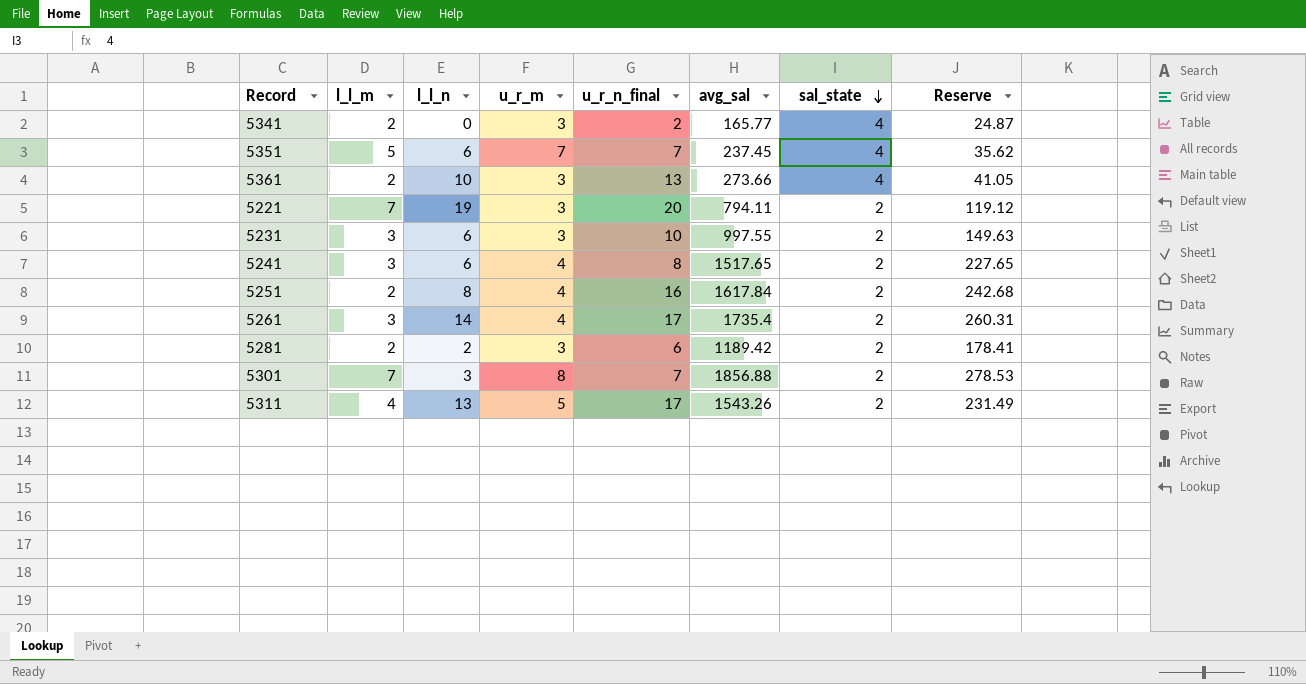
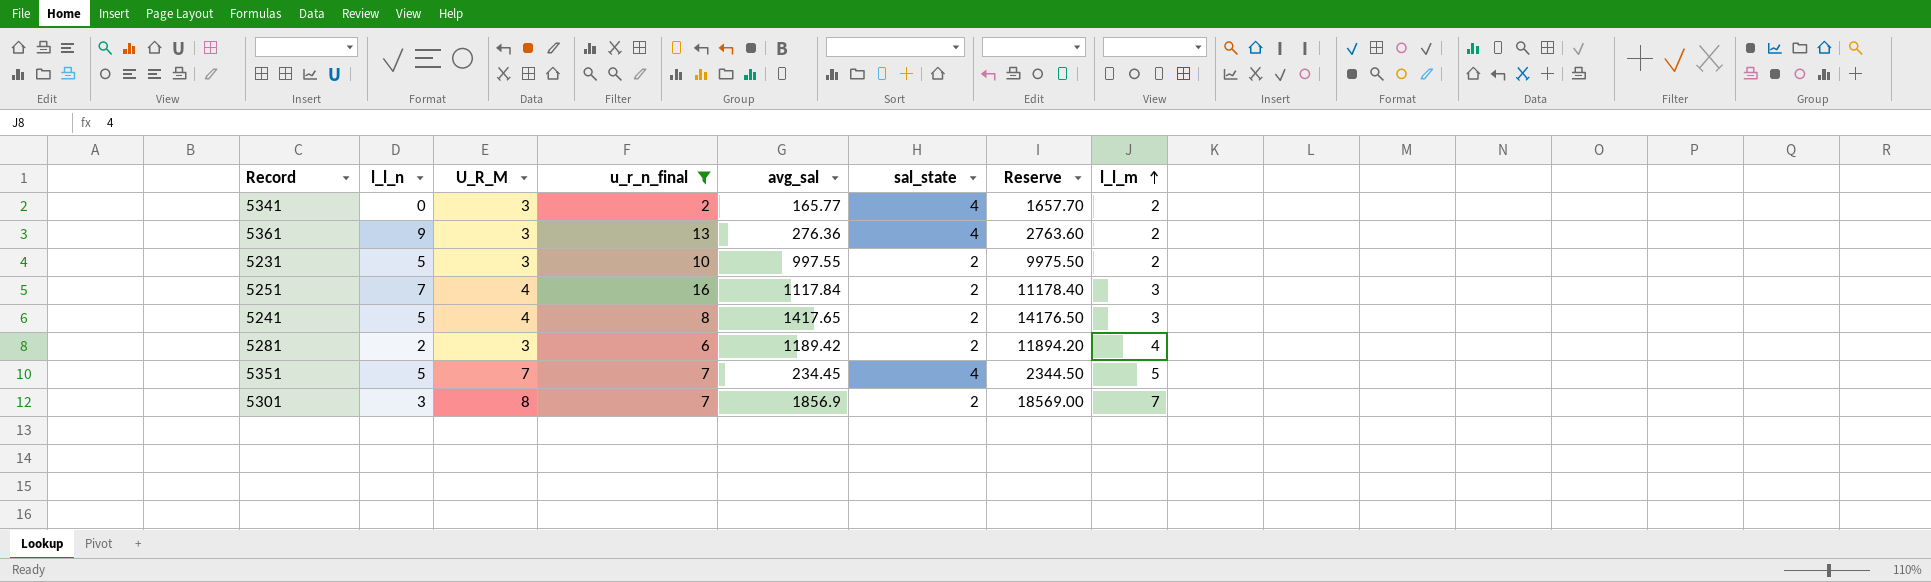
filter: none -> u_r_n_final <= 16
row order: sal_state descending -> l_l_m ascending
column name: u_r_m -> U_R_M
column Reserve | formula: [avg_sal] * 0.15 -> [avg_sal] * 10
column l_l_m | position: 2 -> 8
5361 | l_l_n: 10 -> 9
5361 | avg_sal: 273.66 -> 276.36
5231 | l_l_n: 6 -> 5
5231 | l_l_m: 3 -> 2
5251 | l_l_n: 8 -> 7
5251 | avg_sal: 1617.84 -> 1117.84
5251 | l_l_m: 2 -> 3
5241 | l_l_n: 6 -> 5
5241 | avg_sal: 1517.65 -> 1417.65
5281 | l_l_m: 2 -> 4
5351 | l_l_n: 6 -> 5
5351 | avg_sal: 237.45 -> 234.45
5301 | avg_sal: 1856.88 -> 1856.9

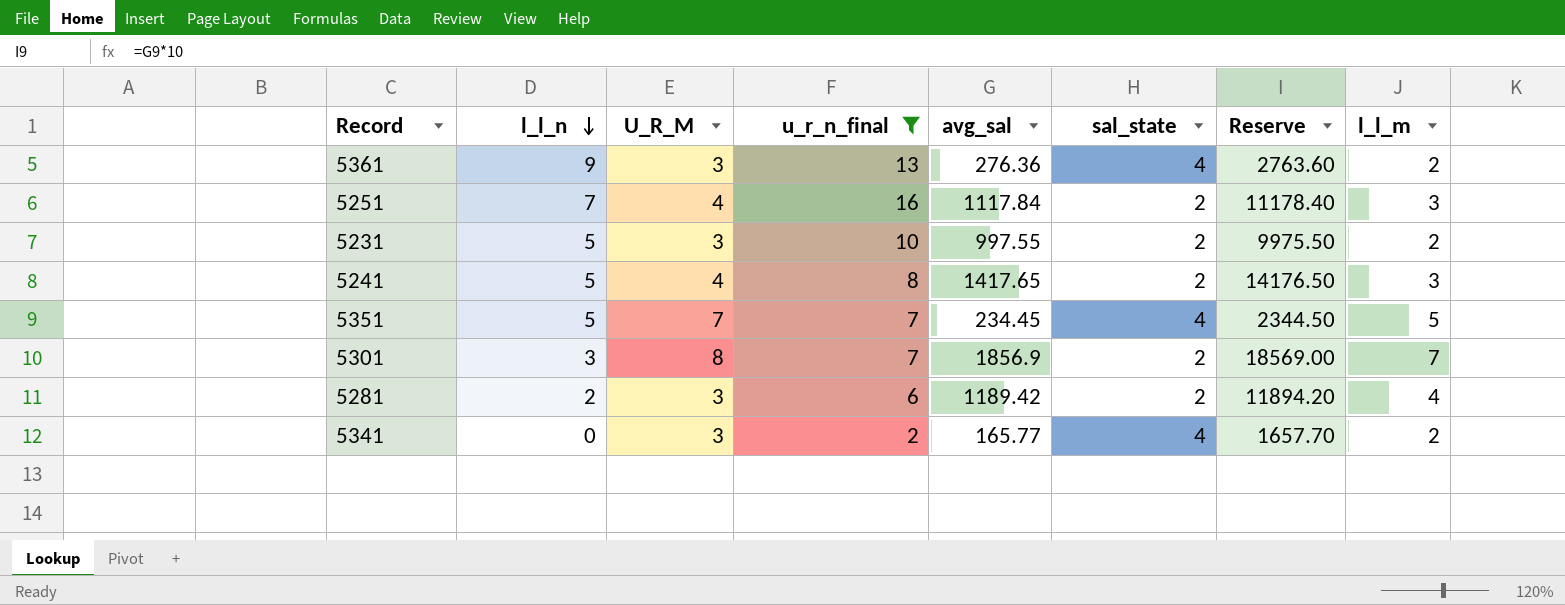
row order: l_l_m ascending -> l_l_n descending

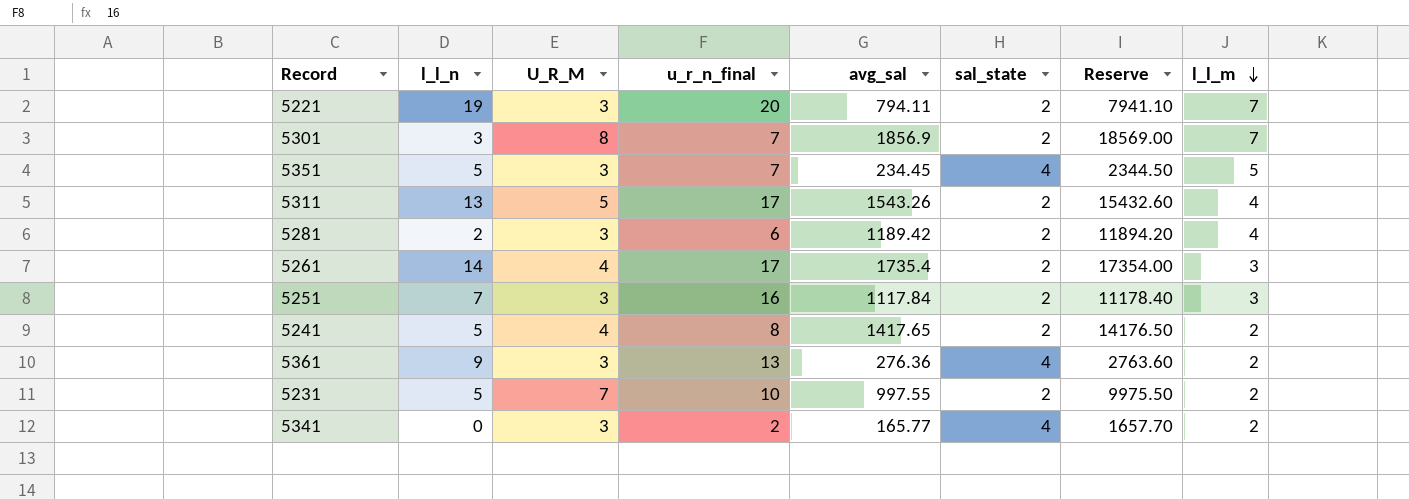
filter: u_r_n_final <= 16 -> none
row order: l_l_n descending -> l_l_m descending
5351 | U_R_M: 7 -> 3
5251 | U_R_M: 4 -> 3
5241 | l_l_m: 3 -> 2
5231 | U_R_M: 3 -> 7

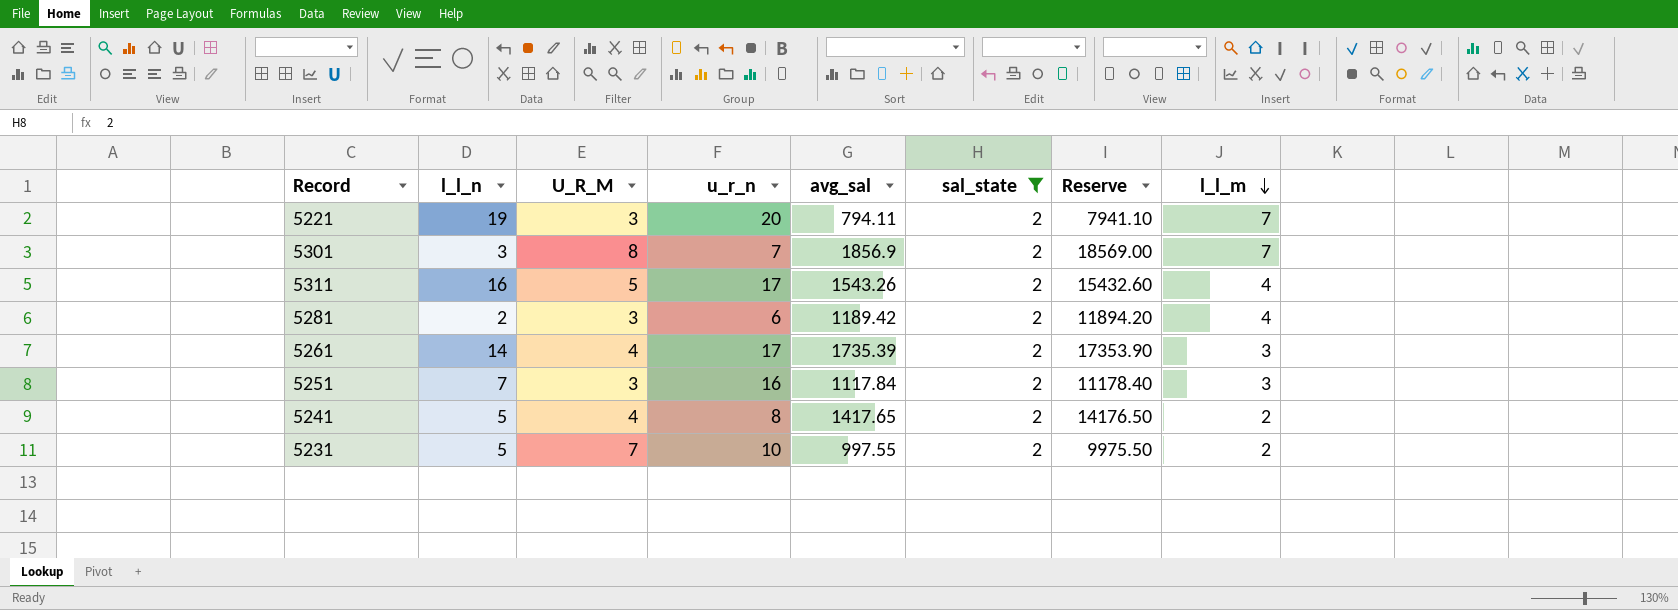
filter: none -> sal_state = 2
column name: u_r_n_final -> u_r_n
5311 | l_l_n: 13 -> 16
5261 | avg_sal: 1735.4 -> 1735.39
5261 | Reserve: 17354.00 -> 17353.90

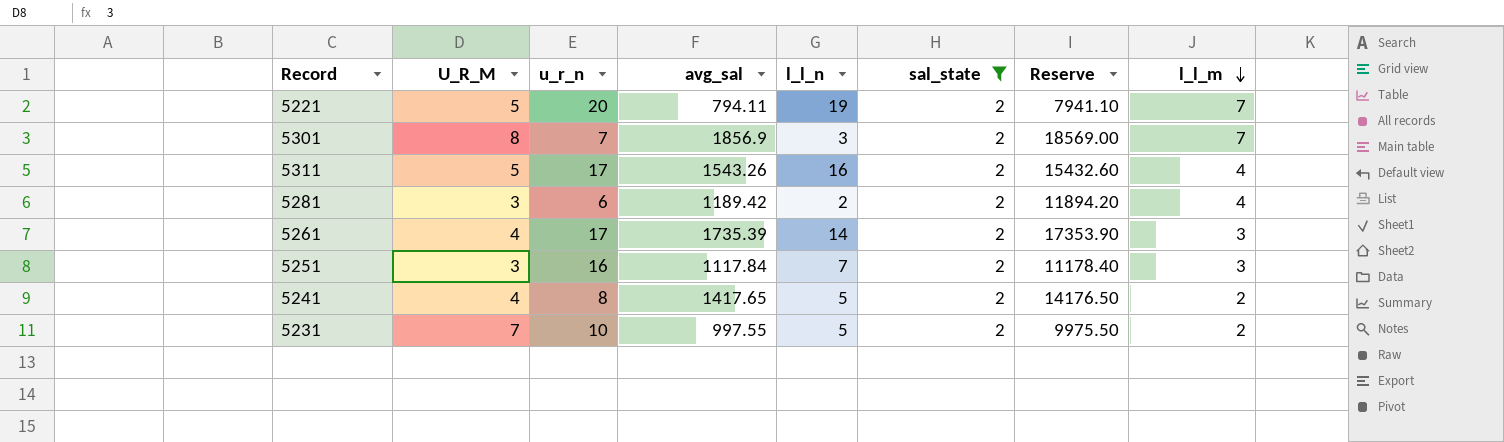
column l_l_n | position: 2 -> 5
5221 | U_R_M: 3 -> 5

